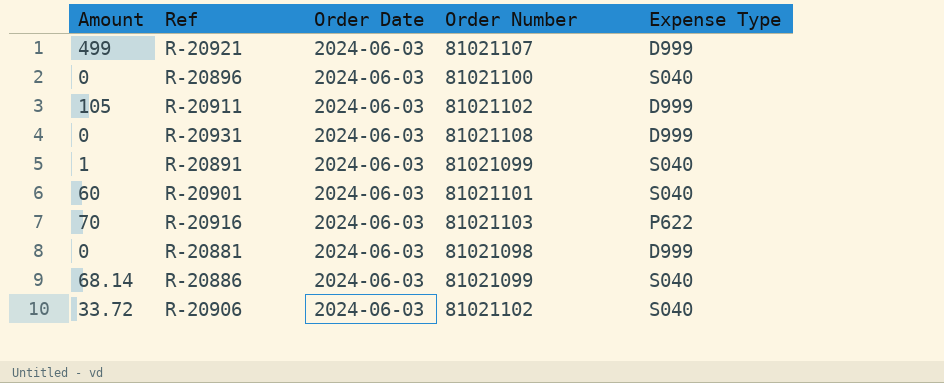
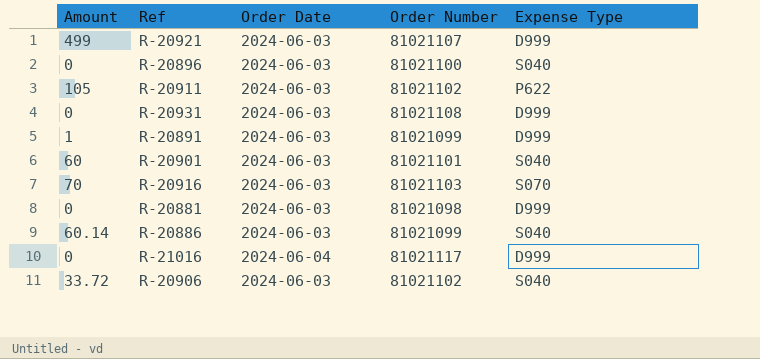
R-20911 | Expense Type: D999 -> P622
R-20891 | Expense Type: S040 -> D999
R-20916 | Expense Type: P622 -> S070
R-20886 | Amount: 68.14 -> 60.14
row R-21016: none -> 0 | 2024-06-04 | 81021117 | D999

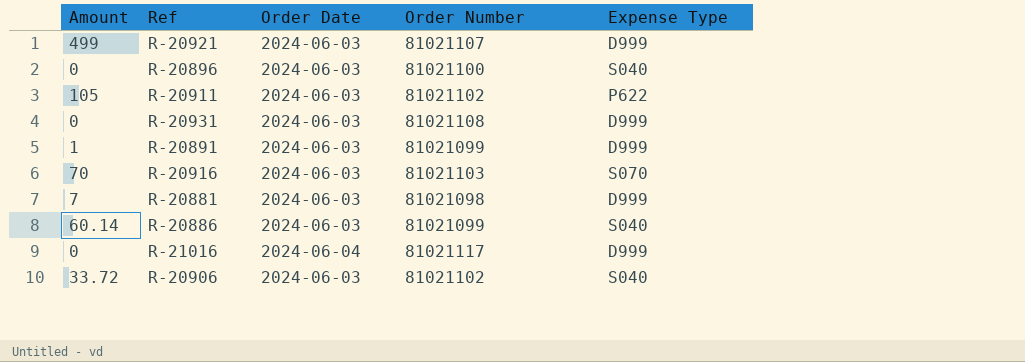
row R-20901: 60 | 2024-06-03 | 81021101 | S040 -> none
R-20881 | Amount: 0 -> 7

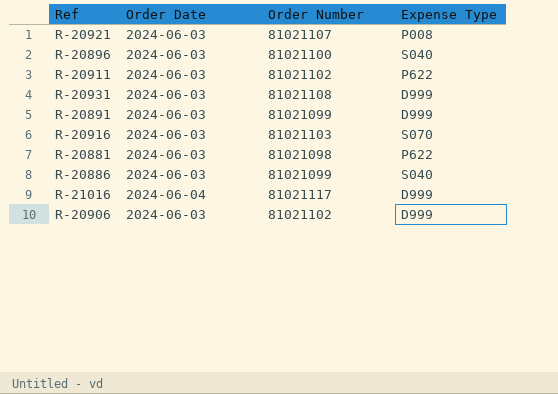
column Amount | position: 1 -> none
R-20921 | Expense Type: D999 -> P008
R-20881 | Expense Type: D999 -> P622
R-20906 | Expense Type: S040 -> D999

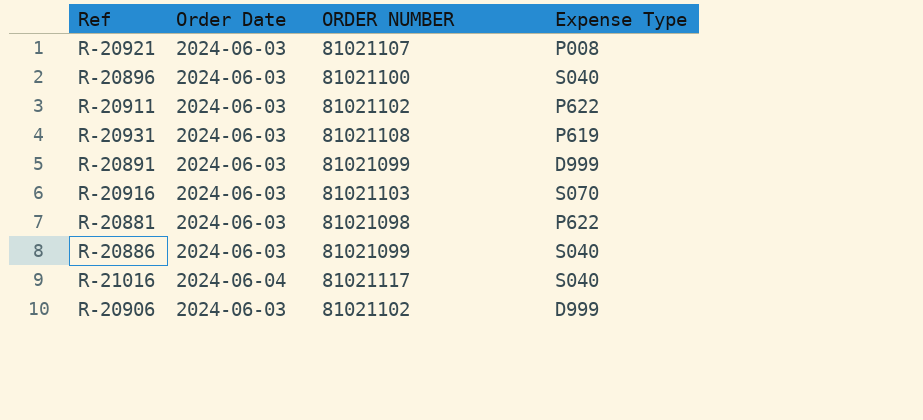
column name: Order Number -> ORDER NUMBER
R-20931 | Expense Type: D999 -> P619
R-21016 | Expense Type: D999 -> S040

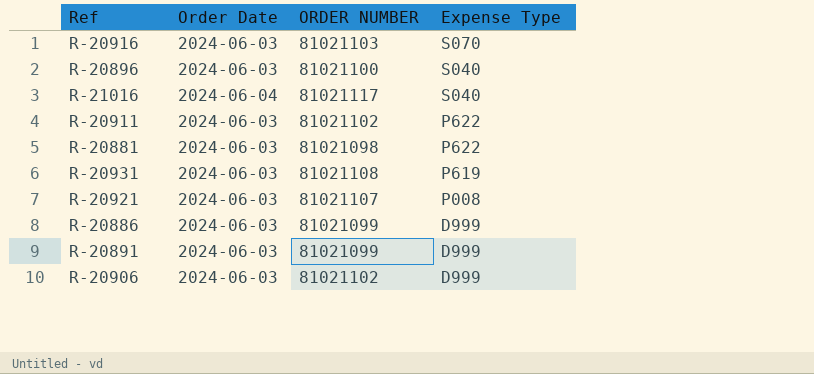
row order: none -> Expense Type descending
R-20886 | Expense Type: S040 -> D999

